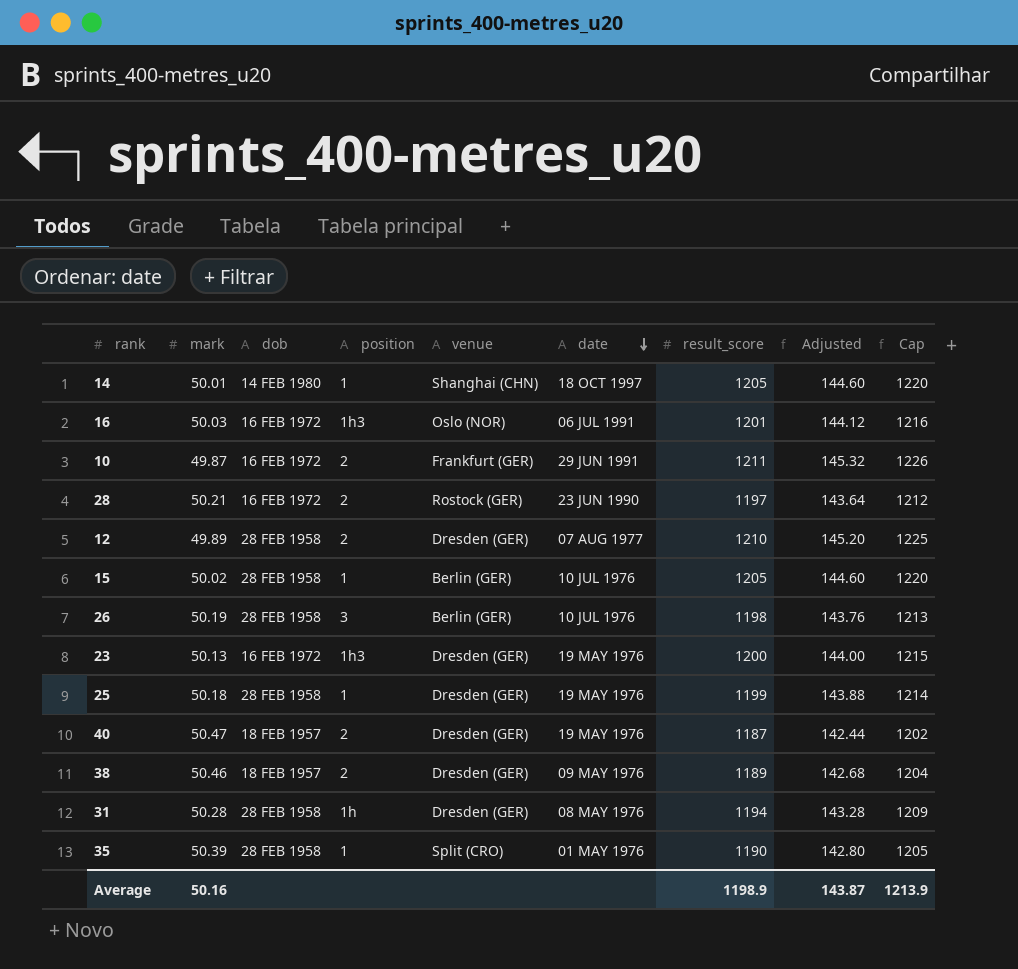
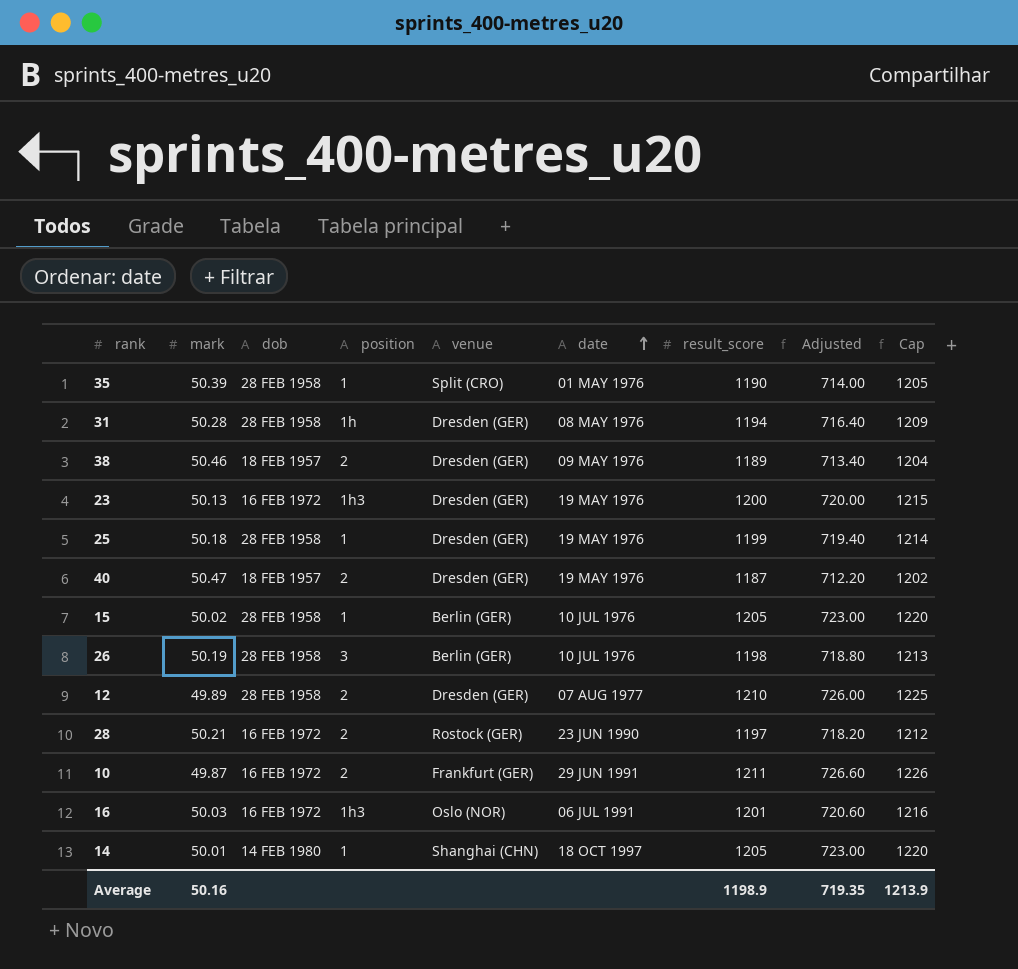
row order: date descending -> date ascending
column Adjusted | formula: [result_score] * 0.12 -> [result_score] * 0.6
Average | Adjusted: 143.87 -> 719.35

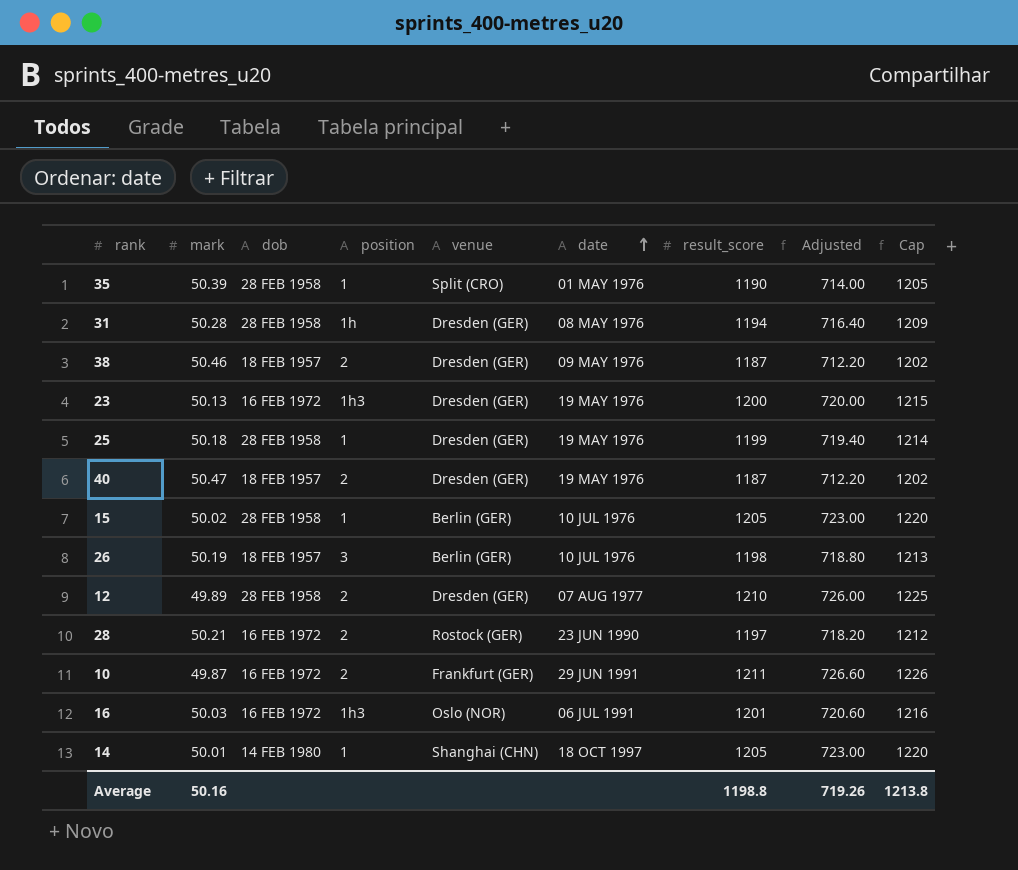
38 | result_score: 1189 -> 1187
38 | Adjusted: 713.40 -> 712.20
38 | Cap: 1204 -> 1202
26 | dob: 28 FEB 1958 -> 18 FEB 1957
Average | result_score: 1198.9 -> 1198.8
Average | Adjusted: 719.35 -> 719.26
Average | Cap: 1213.9 -> 1213.8

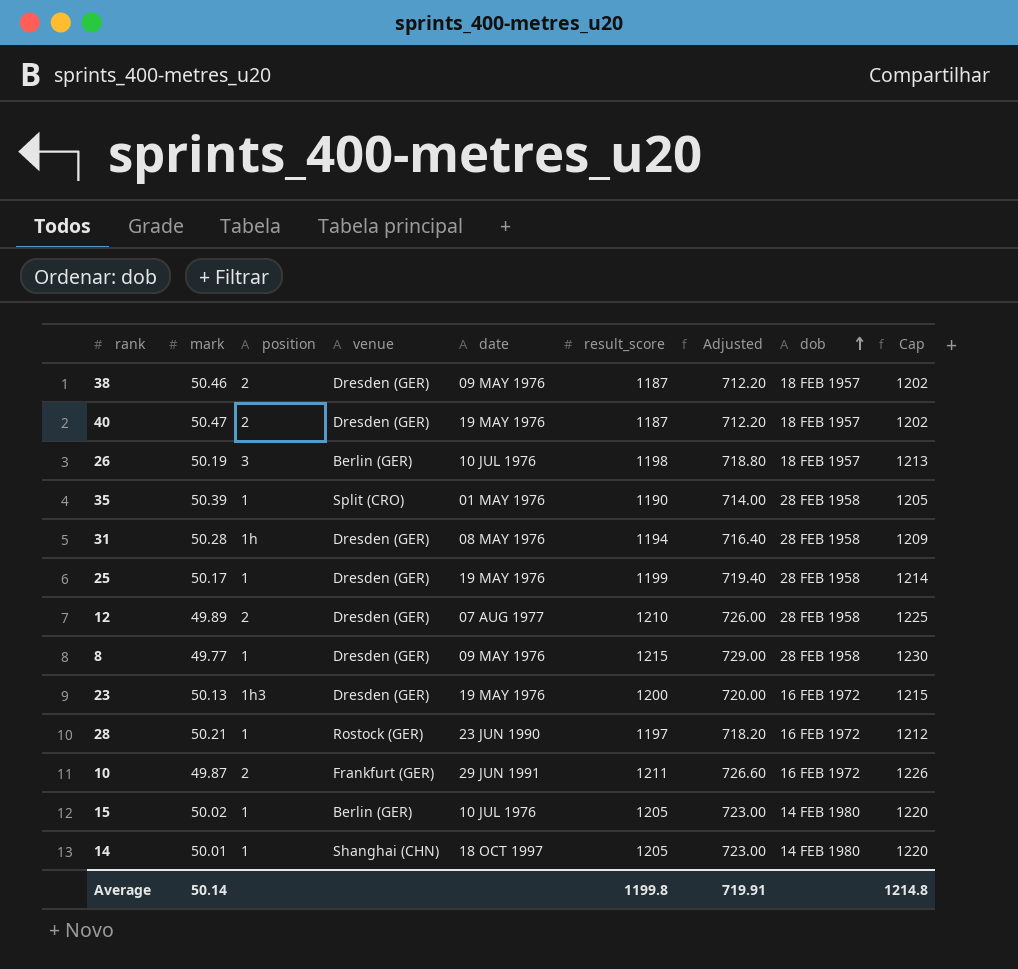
row order: date ascending -> dob ascending
column dob | position: 3 -> 8
row 16: 50.03 | 16 FEB 1972 | 1h3 | Oslo (NOR) | 06 JUL 1991 | 1201 | 720.60 | 1216 -> none
25 | mark: 50.18 -> 50.17
row 8: none -> 49.77 | 1 | Dresden (GER) | 09 MAY 1976 | 1215 | 729.00 | 28 FEB 1958 | 1230
28 | position: 2 -> 1
15 | dob: 28 FEB 1958 -> 14 FEB 1980
Average | mark: 50.16 -> 50.14
Average | result_score: 1198.8 -> 1199.8
Average | Adjusted: 719.26 -> 719.91
Average | Cap: 1213.8 -> 1214.8

